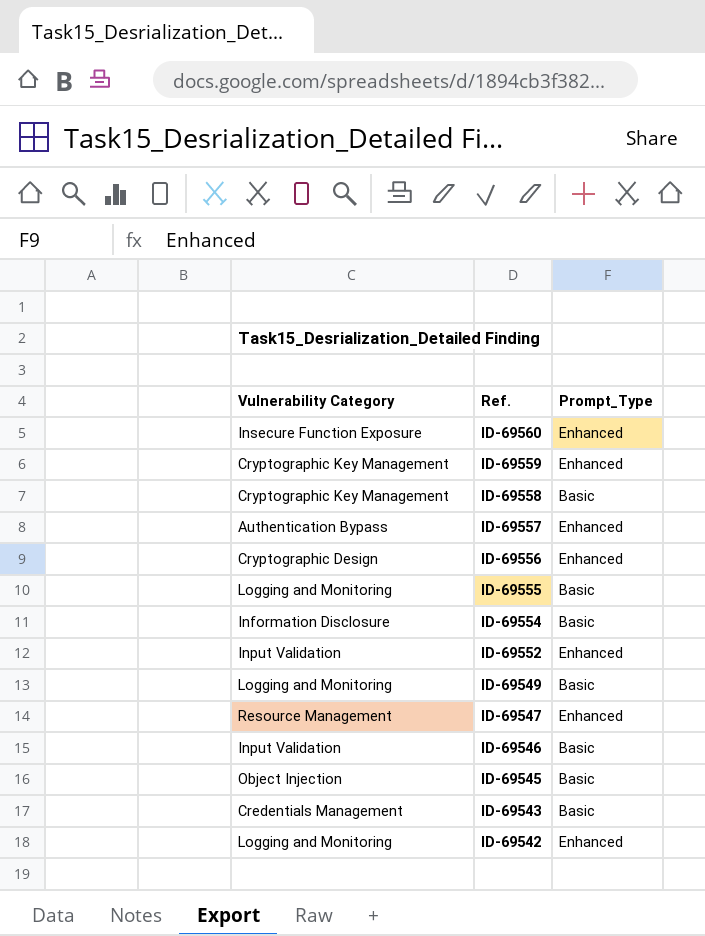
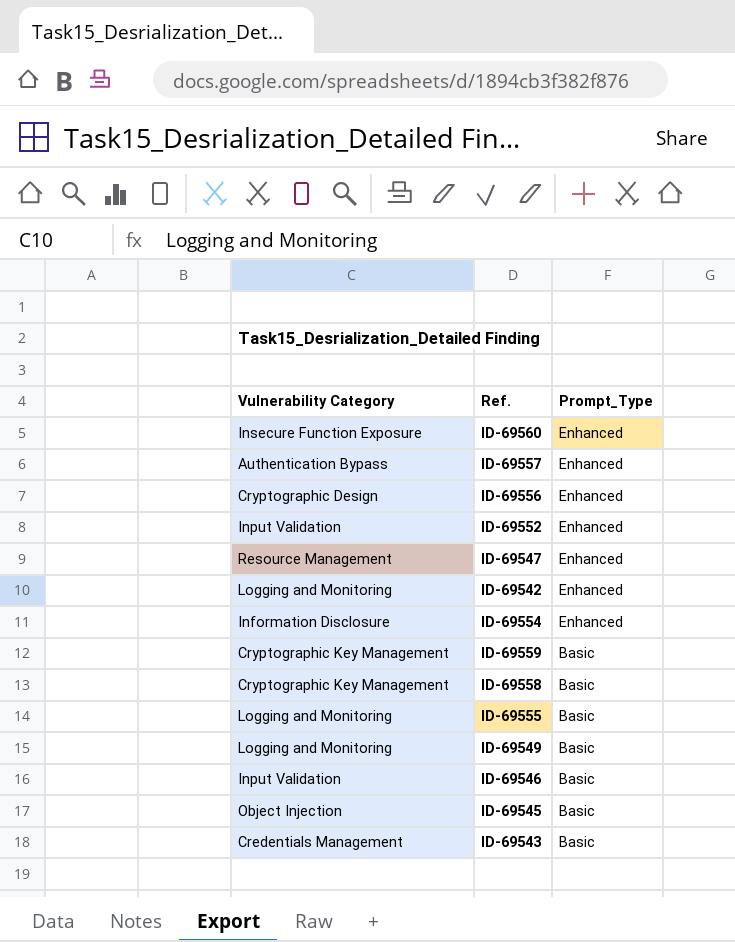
row order: Ref. descending -> Prompt_Type descending
ID-69554 | Prompt_Type: Basic -> Enhanced
ID-69559 | Prompt_Type: Enhanced -> Basic

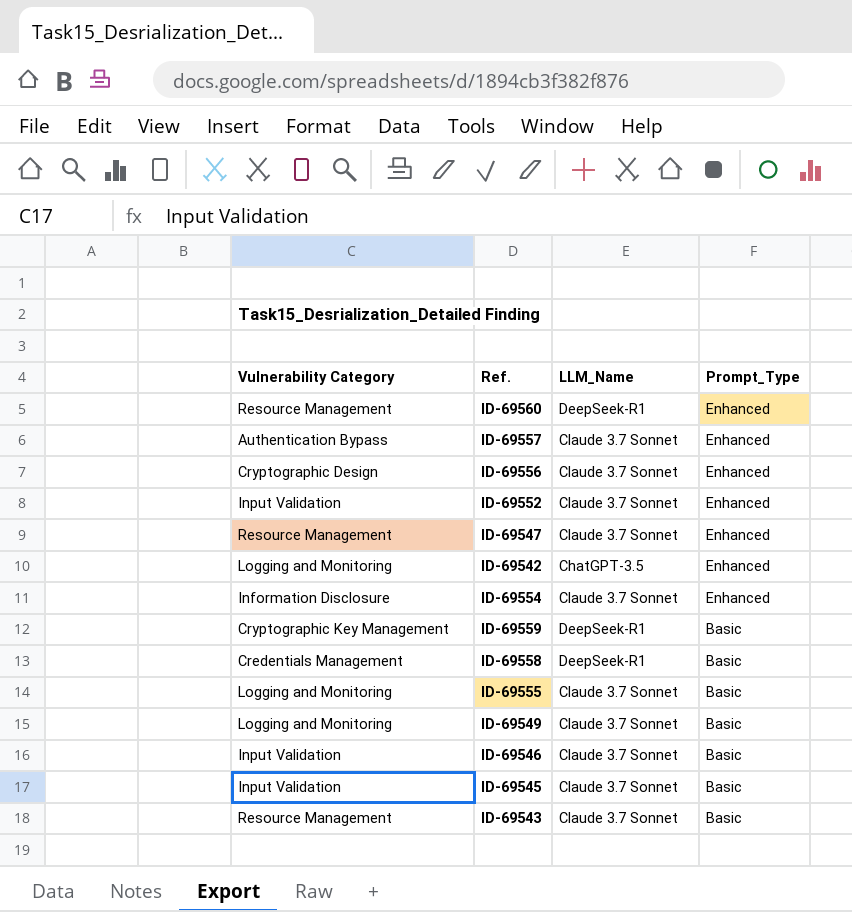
column LLM_Name | position: none -> 3
ID-69560 | Vulnerability Category: Insecure Function Exposure -> Resource Management
ID-69558 | Vulnerability Category: Cryptographic Key Management -> Credentials Management
ID-69545 | Vulnerability Category: Object Injection -> Input Validation
ID-69543 | Vulnerability Category: Credentials Management -> Resource Management

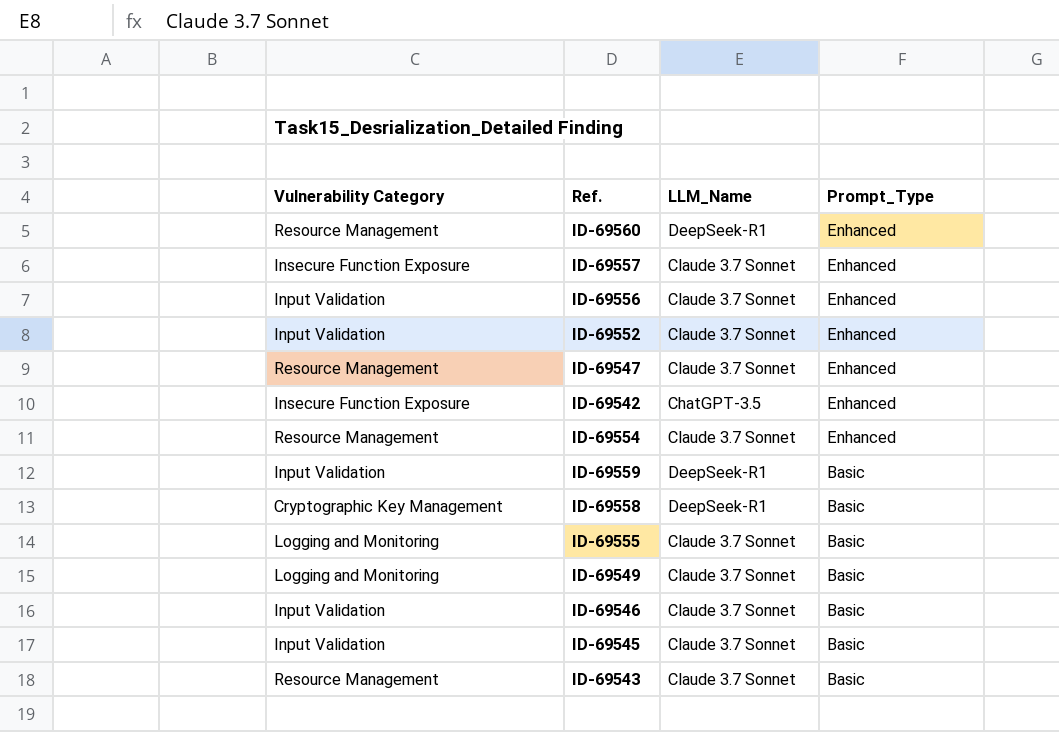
ID-69557 | Vulnerability Category: Authentication Bypass -> Insecure Function Exposure
ID-69556 | Vulnerability Category: Cryptographic Design -> Input Validation
ID-69542 | Vulnerability Category: Logging and Monitoring -> Insecure Function Exposure
ID-69554 | Vulnerability Category: Information Disclosure -> Resource Management
ID-69559 | Vulnerability Category: Cryptographic Key Management -> Input Validation
ID-69558 | Vulnerability Category: Credentials Management -> Cryptographic Key Management

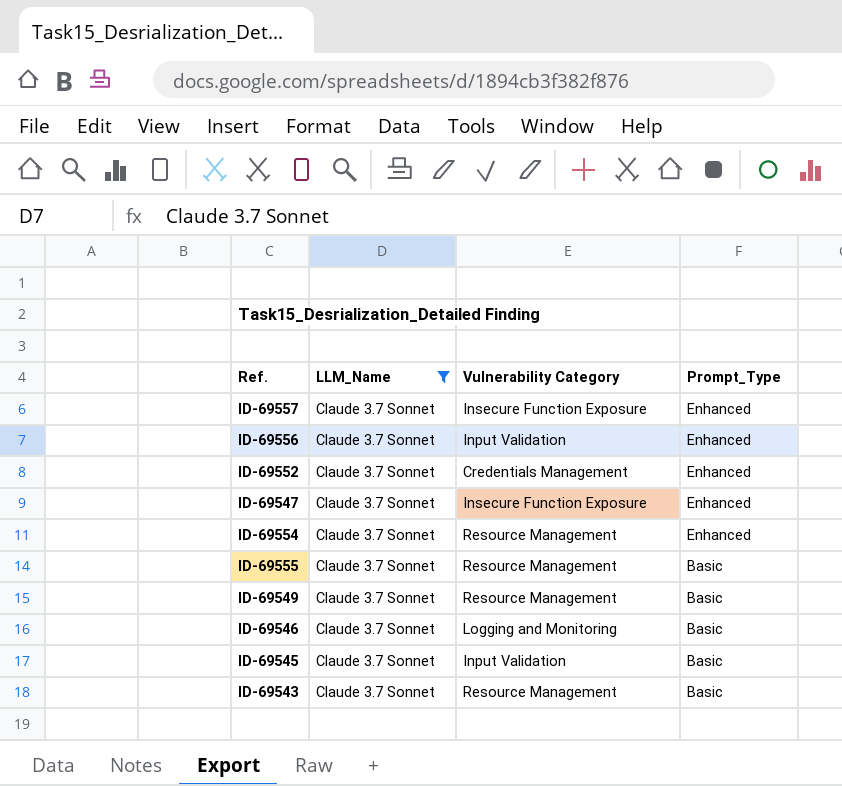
filter: none -> LLM_Name = Claude 3.7 Sonnet
column Vulnerability Category | position: 1 -> 3
ID-69552 | Vulnerability Category: Input Validation -> Credentials Management
ID-69547 | Vulnerability Category: Resource Management -> Insecure Function Exposure
ID-69555 | Vulnerability Category: Logging and Monitoring -> Resource Management
ID-69549 | Vulnerability Category: Logging and Monitoring -> Resource Management
ID-69546 | Vulnerability Category: Input Validation -> Logging and Monitoring

